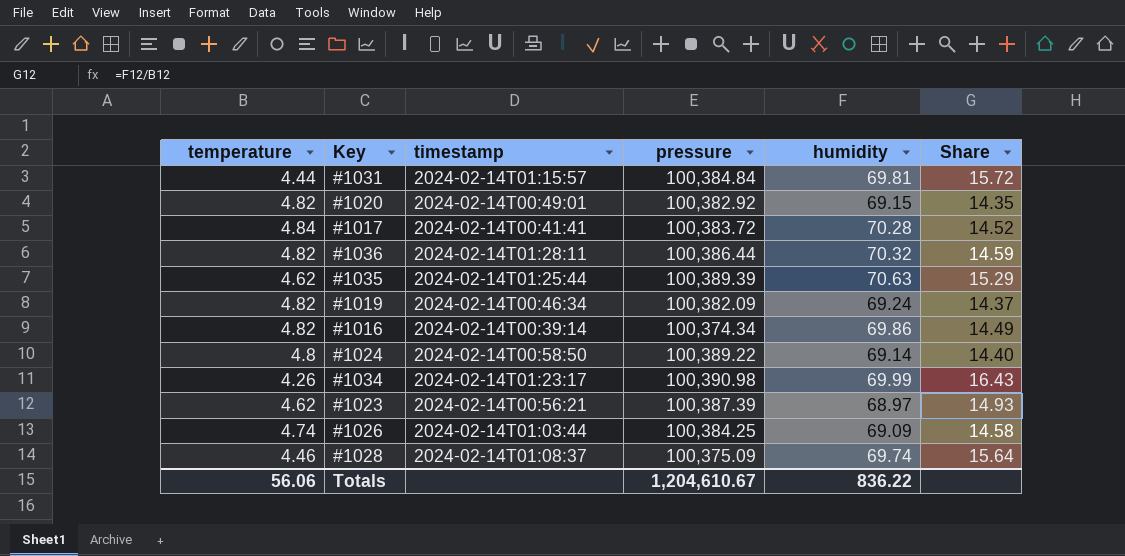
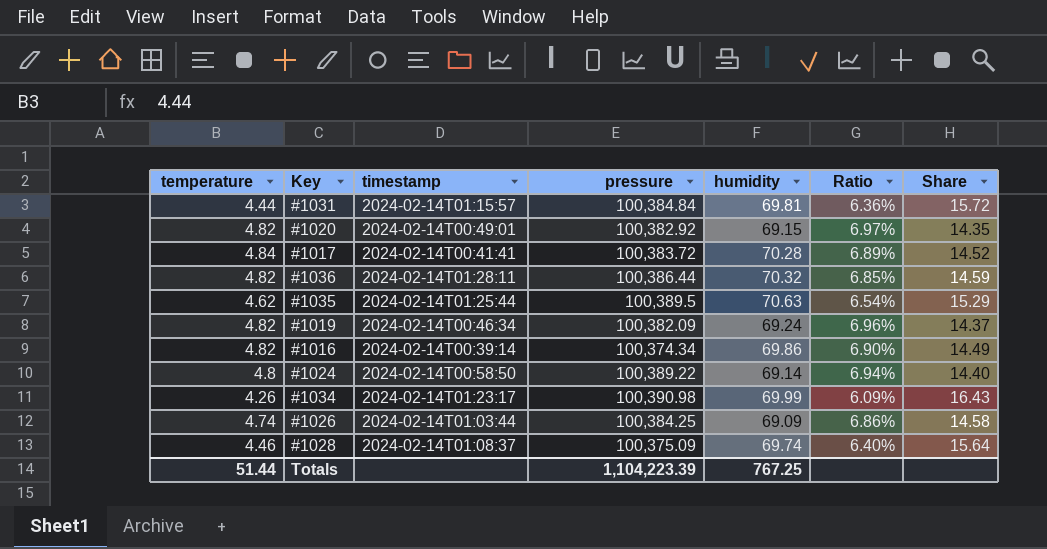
column Ratio | formula: none -> [temperature] / [humidity]
row #1023: 4.62 | 2024-02-14T00:56:21 | 100,387.39 | 68.97 | 14.93 -> none
#1035 | pressure: 100,389.39 -> 100,389.5
Totals | temperature: 56.06 -> 51.44
Totals | pressure: 1,204,610.67 -> 1,104,223.39
Totals | humidity: 836.22 -> 767.25

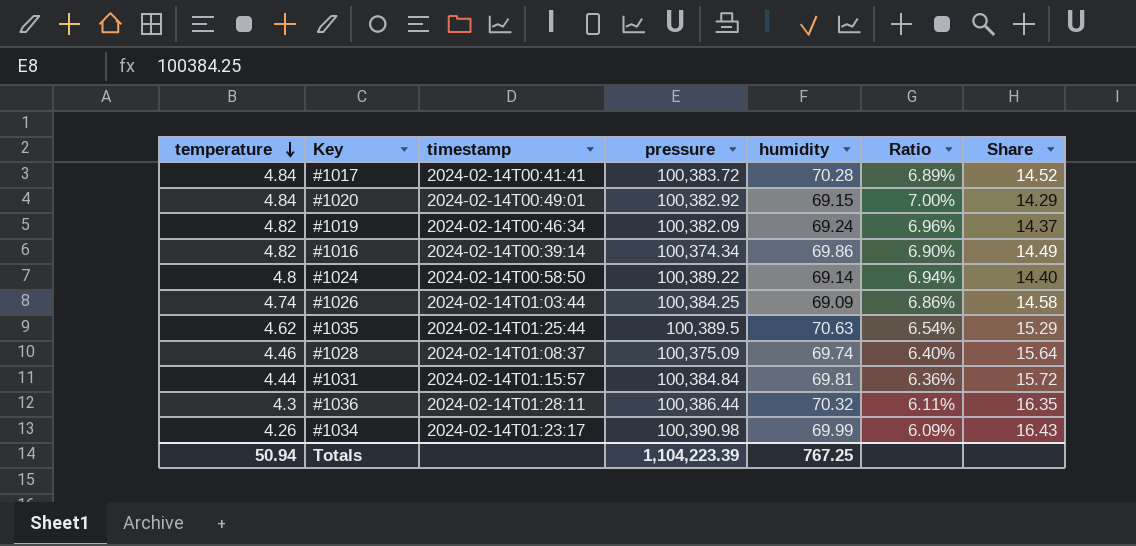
row order: none -> temperature descending
#1020 | temperature: 4.82 -> 4.84
#1020 | Ratio: 6.97% -> 7.00%
#1020 | Share: 14.35 -> 14.29
#1036 | temperature: 4.82 -> 4.3
#1036 | Ratio: 6.85% -> 6.11%
#1036 | Share: 14.59 -> 16.35
Totals | temperature: 51.44 -> 50.94

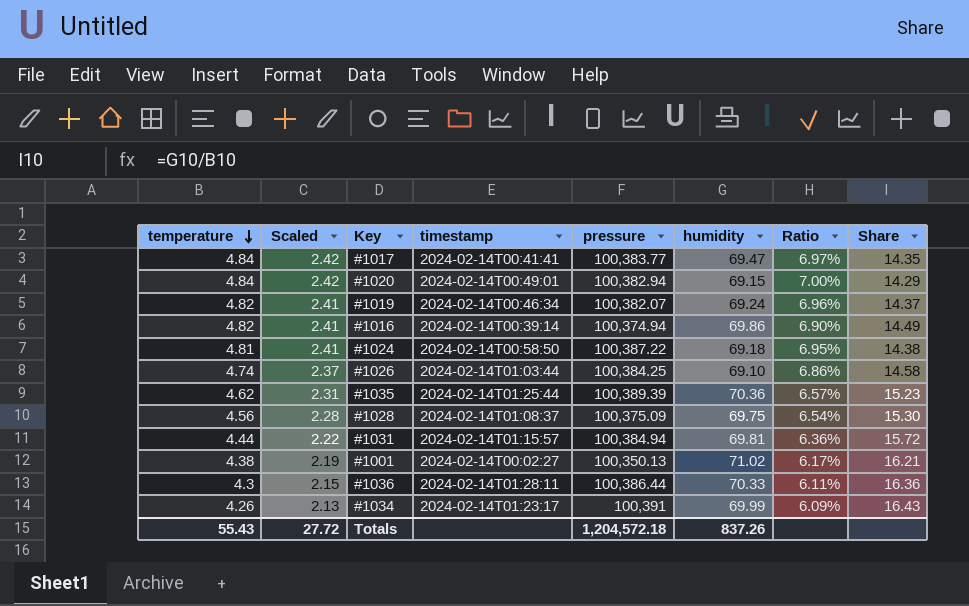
column Scaled | formula: none -> [temperature] * 0.5
#1017 | pressure: 100,383.72 -> 100,383.77
#1017 | humidity: 70.28 -> 69.47
#1017 | Ratio: 6.89% -> 6.97%
#1017 | Share: 14.52 -> 14.35
#1020 | pressure: 100,382.92 -> 100,382.94
#1019 | pressure: 100,382.09 -> 100,382.07
#1016 | pressure: 100,374.34 -> 100,374.94
#1024 | temperature: 4.8 -> 4.81
#1024 | pressure: 100,389.22 -> 100,387.22
#1024 | humidity: 69.14 -> 69.18
#1024 | Ratio: 6.94% -> 6.95%
#1024 | Share: 14.40 -> 14.38
#1026 | humidity: 69.09 -> 69.10
#1035 | pressure: 100,389.5 -> 100,389.39
#1035 | humidity: 70.63 -> 70.36
#1035 | Ratio: 6.54% -> 6.57%
#1035 | Share: 15.29 -> 15.23
#1028 | temperature: 4.46 -> 4.56
#1028 | humidity: 69.74 -> 69.75
#1028 | Ratio: 6.40% -> 6.54%
#1028 | Share: 15.64 -> 15.30
#1031 | pressure: 100,384.84 -> 100,384.94
row #1001: none -> 4.38 | 2.19 | 2024-02-14T00:02:27 | 100,350.13 | 71.02 | 6.17% | 16.21
#1036 | humidity: 70.32 -> 70.33
#1036 | Share: 16.35 -> 16.36
#1034 | pressure: 100,390.98 -> 100,391
Totals | temperature: 50.94 -> 55.43
Totals | pressure: 1,104,223.39 -> 1,204,572.18
Totals | humidity: 767.25 -> 837.26

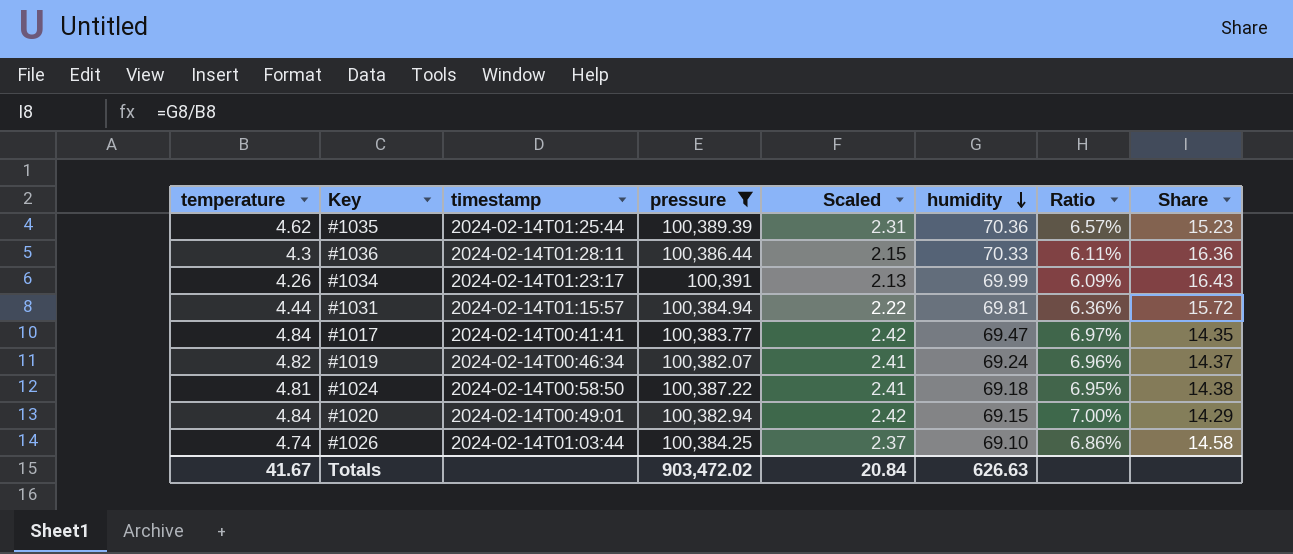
filter: none -> pressure >= 100,382.07
row order: temperature descending -> humidity descending
column Scaled | position: 2 -> 5
Totals | temperature: 55.43 -> 41.67
Totals | pressure: 1,204,572.18 -> 903,472.02
Totals | Scaled: 27.72 -> 20.84
Totals | humidity: 837.26 -> 626.63

